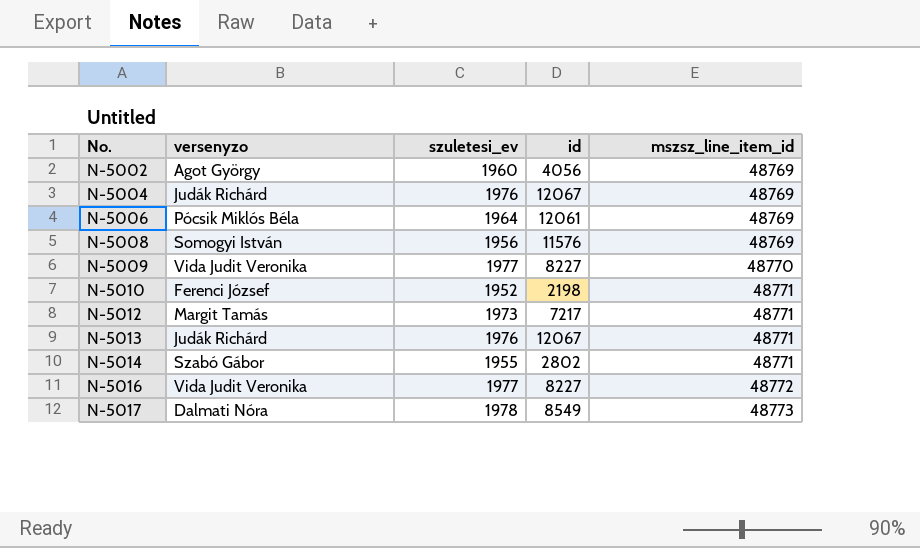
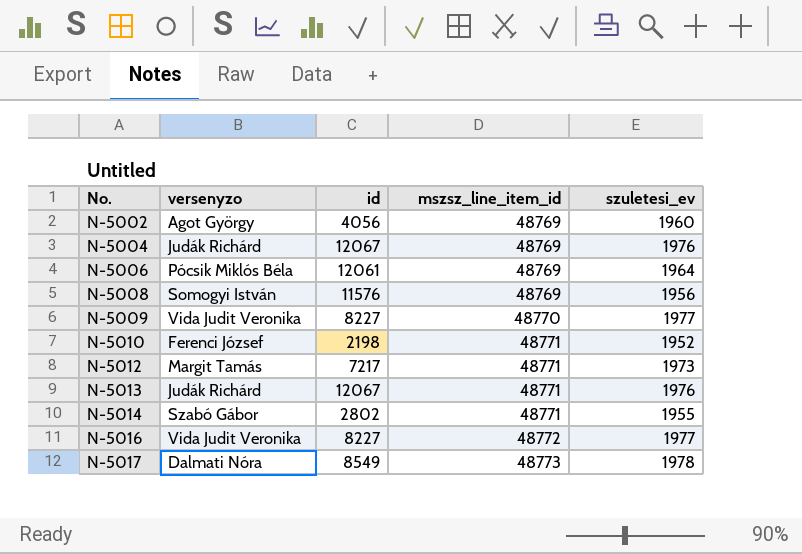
column szuletesi_ev | position: 3 -> 5

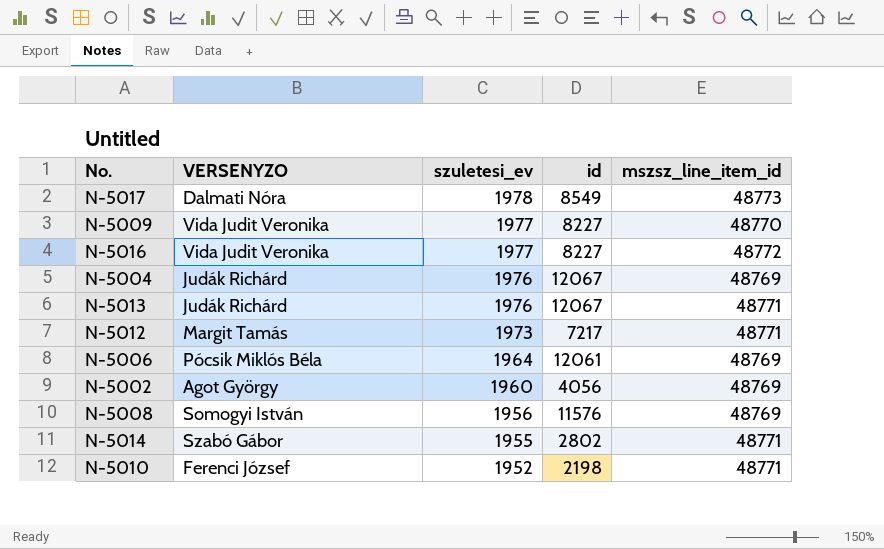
row order: No. ascending -> szuletesi_ev descending
column name: versenyzo -> VERSENYZO
column szuletesi_ev | position: 5 -> 3

